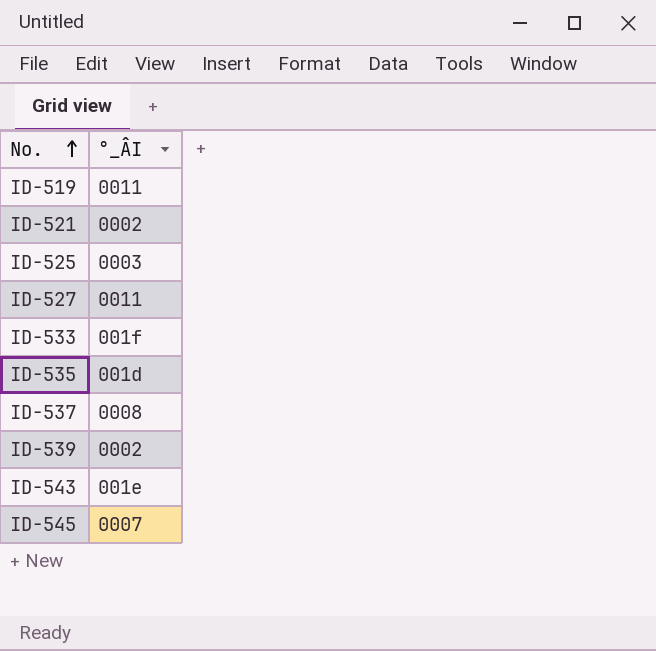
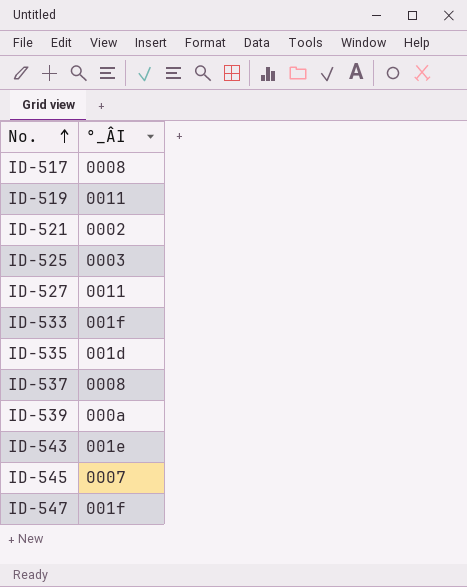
row ID-517: none -> 0008
ID-539 | °_ÂI: 0002 -> 000a
row ID-547: none -> 001f

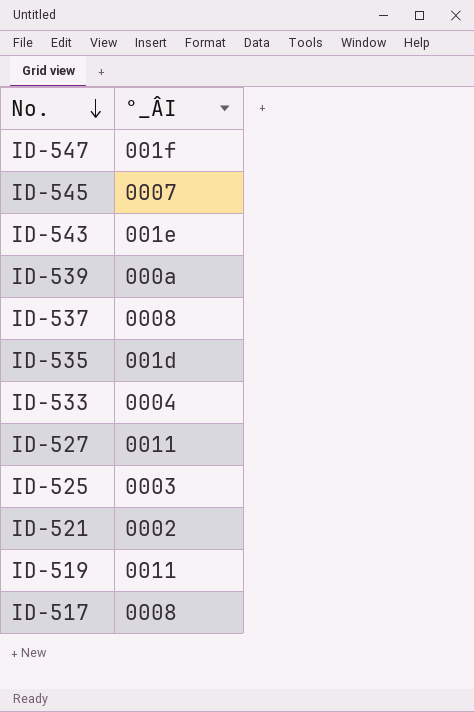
row order: No. ascending -> No. descending
ID-533 | °_ÂI: 001f -> 0004

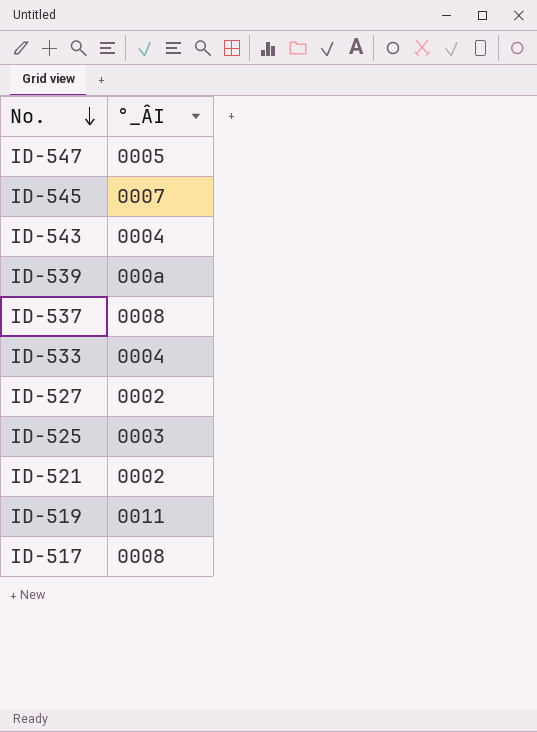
row ID-535: 001d -> none
ID-547 | °_ÂI: 001f -> 0005
ID-543 | °_ÂI: 001e -> 0004
ID-527 | °_ÂI: 0011 -> 0002

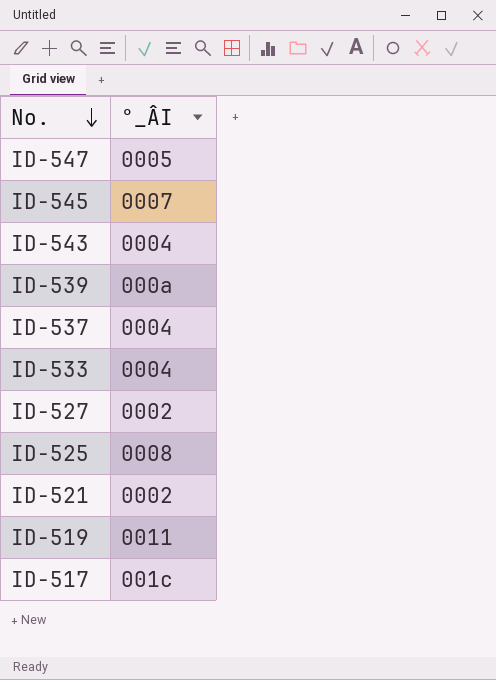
ID-537 | °_ÂI: 0008 -> 0004
ID-525 | °_ÂI: 0003 -> 0008
ID-517 | °_ÂI: 0008 -> 001c

